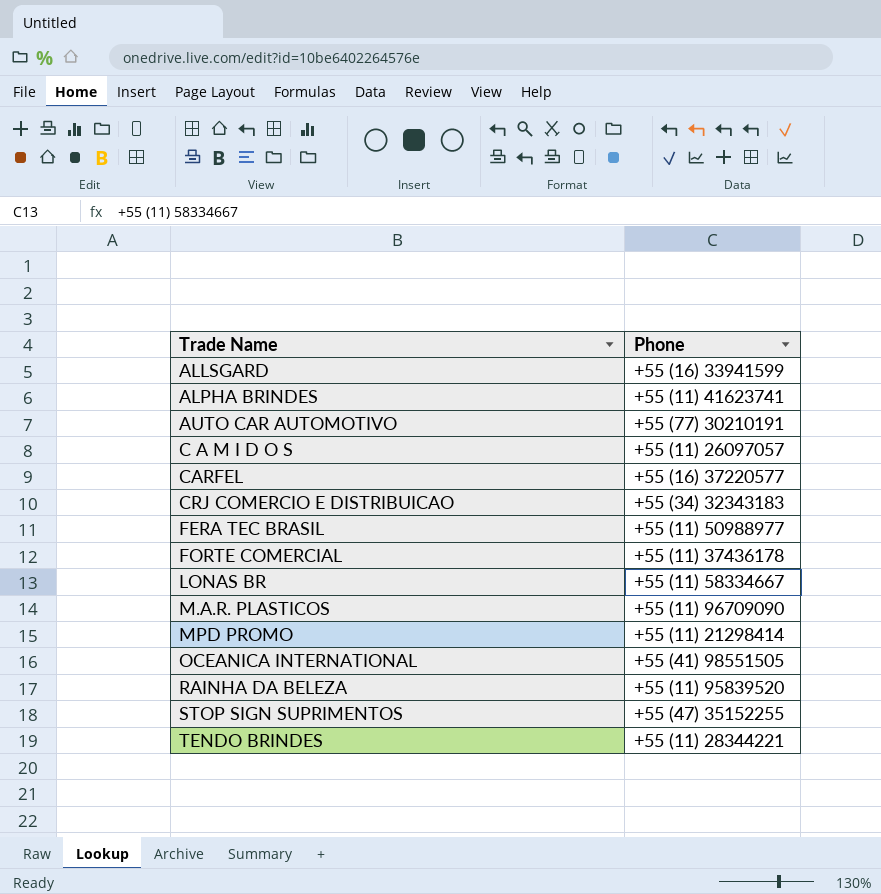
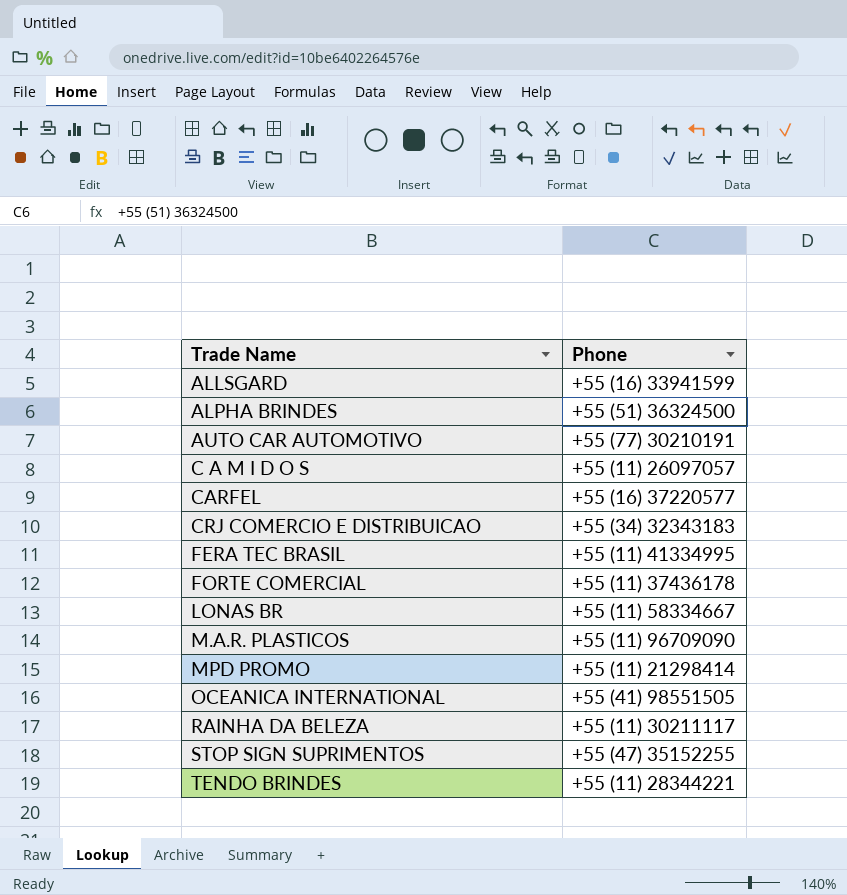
ALPHA BRINDES | Phone: +55 (11) 41623741 -> +55 (51) 36324500
FERA TEC BRASIL | Phone: +55 (11) 50988977 -> +55 (11) 41334995
RAINHA DA BELEZA | Phone: +55 (11) 95839520 -> +55 (11) 30211117

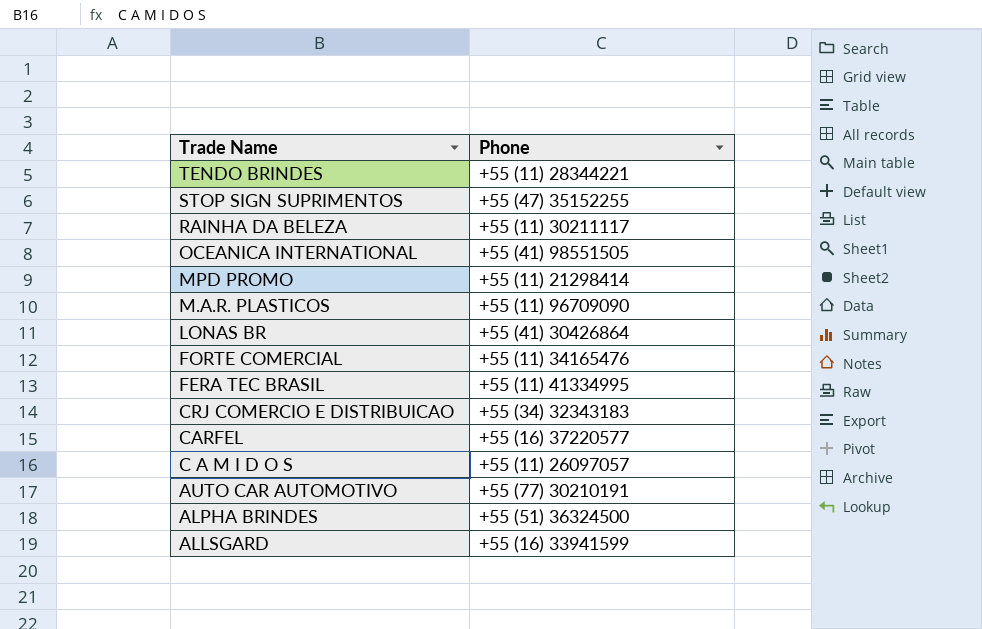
row order: Trade Name ascending -> Trade Name descending
LONAS BR | Phone: +55 (11) 58334667 -> +55 (41) 30426864
FORTE COMERCIAL | Phone: +55 (11) 37436178 -> +55 (11) 34165476

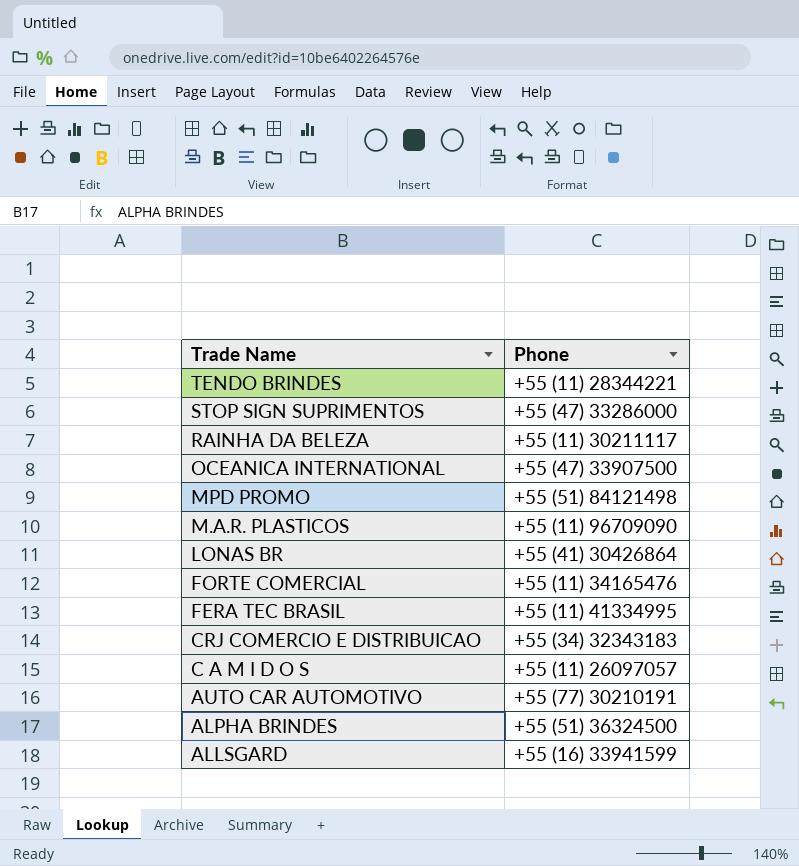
row CARFEL: +55 (16) 37220577 -> none
STOP SIGN SUPRIMENTOS | Phone: +55 (47) 35152255 -> +55 (47) 33286000
OCEANICA INTERNATIONAL | Phone: +55 (41) 98551505 -> +55 (47) 33907500
MPD PROMO | Phone: +55 (11) 21298414 -> +55 (51) 84121498

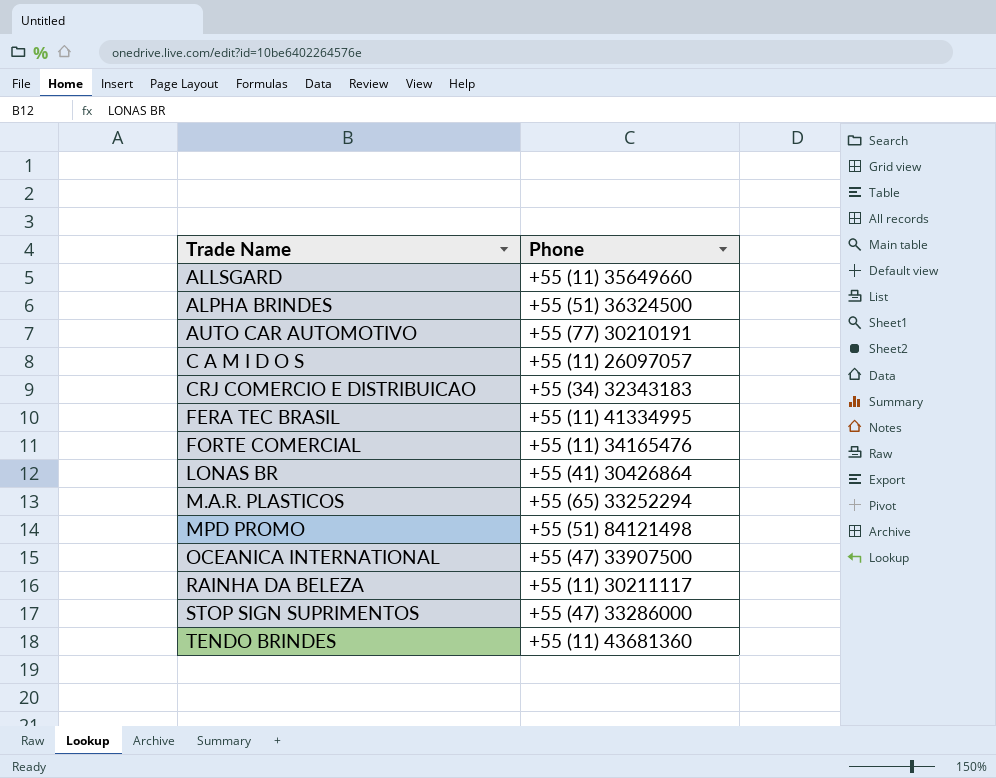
row order: Trade Name descending -> Trade Name ascending
ALLSGARD | Phone: +55 (16) 33941599 -> +55 (11) 35649660
M.A.R. PLASTICOS | Phone: +55 (11) 96709090 -> +55 (65) 33252294
TENDO BRINDES | Phone: +55 (11) 28344221 -> +55 (11) 43681360

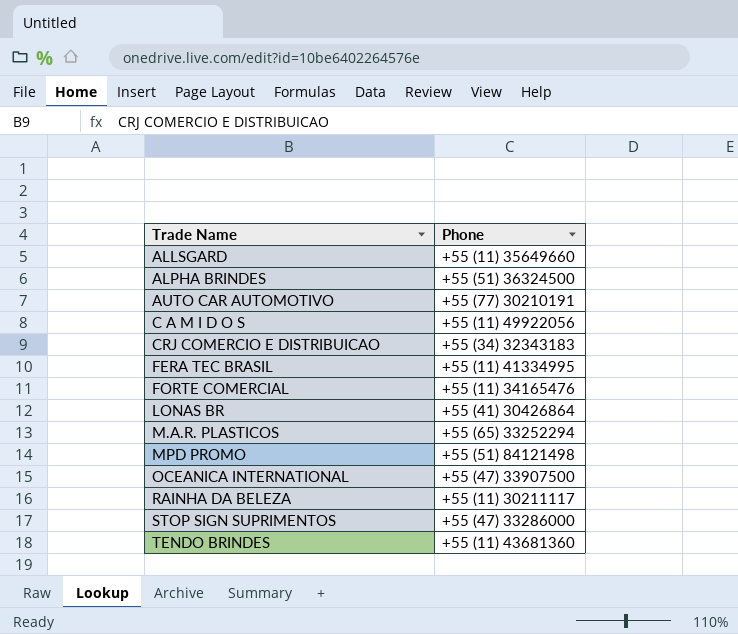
C A M I D O S | Phone: +55 (11) 26097057 -> +55 (11) 49922056

